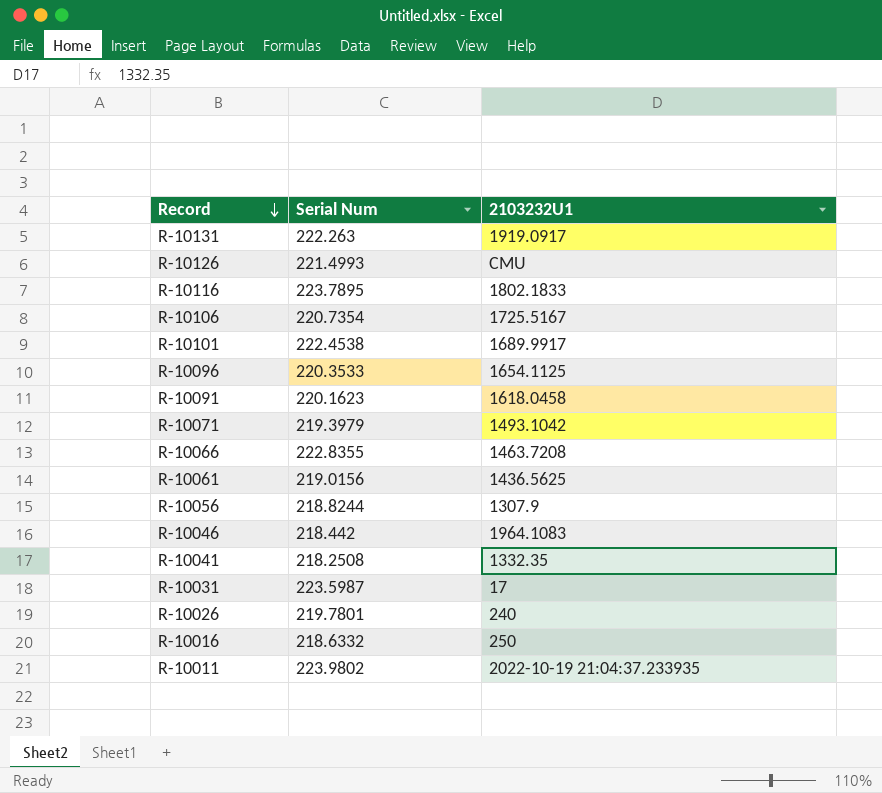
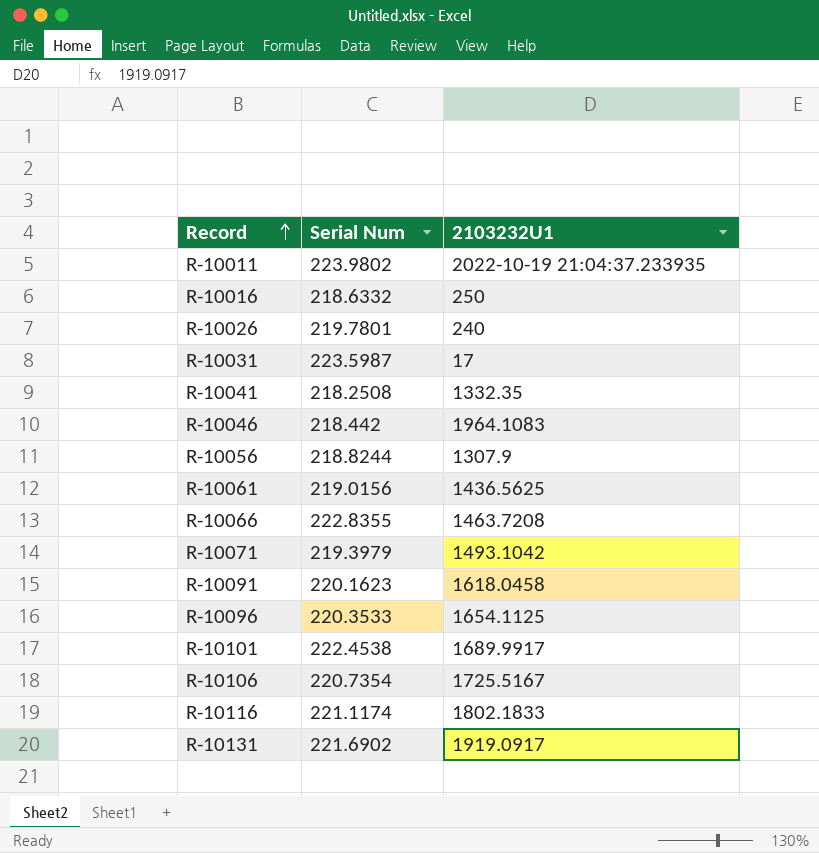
row order: Record descending -> Record ascending
row R-10126: 221.4993 | CMU -> none
R-10116 | Serial Num: 223.7895 -> 221.1174
R-10131 | Serial Num: 222.263 -> 221.6902

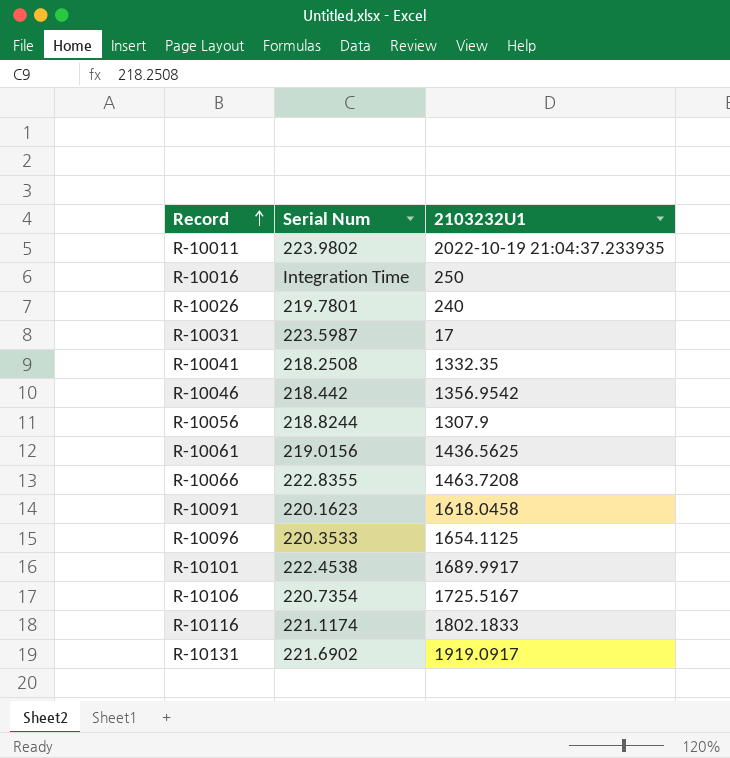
row R-10071: 219.3979 | 1493.1042 -> none
R-10016 | Serial Num: 218.6332 -> Integration Time
R-10046 | 2103232U1: 1964.1083 -> 1356.9542

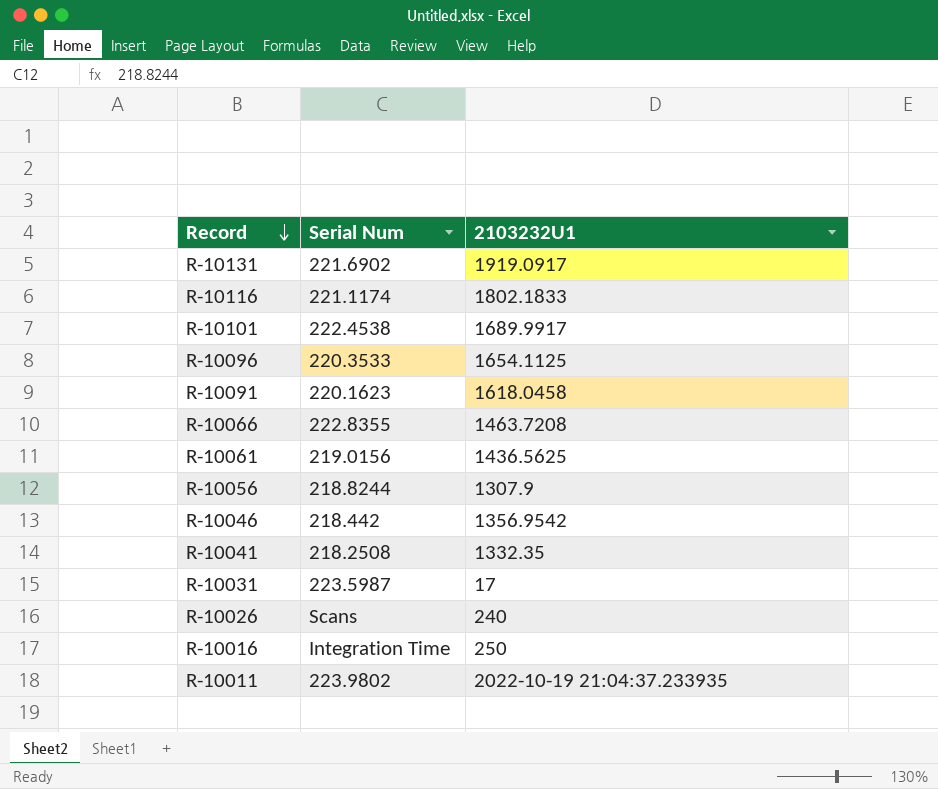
row order: Record ascending -> Record descending
row R-10106: 220.7354 | 1725.5167 -> none
R-10026 | Serial Num: 219.7801 -> Scans

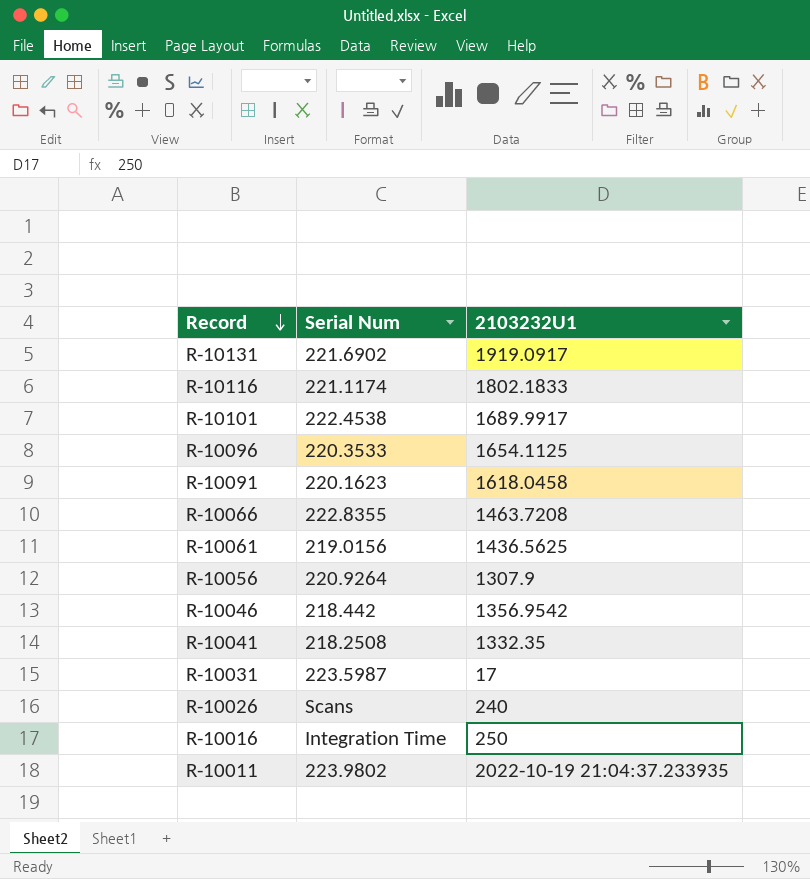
R-10056 | Serial Num: 218.8244 -> 220.9264

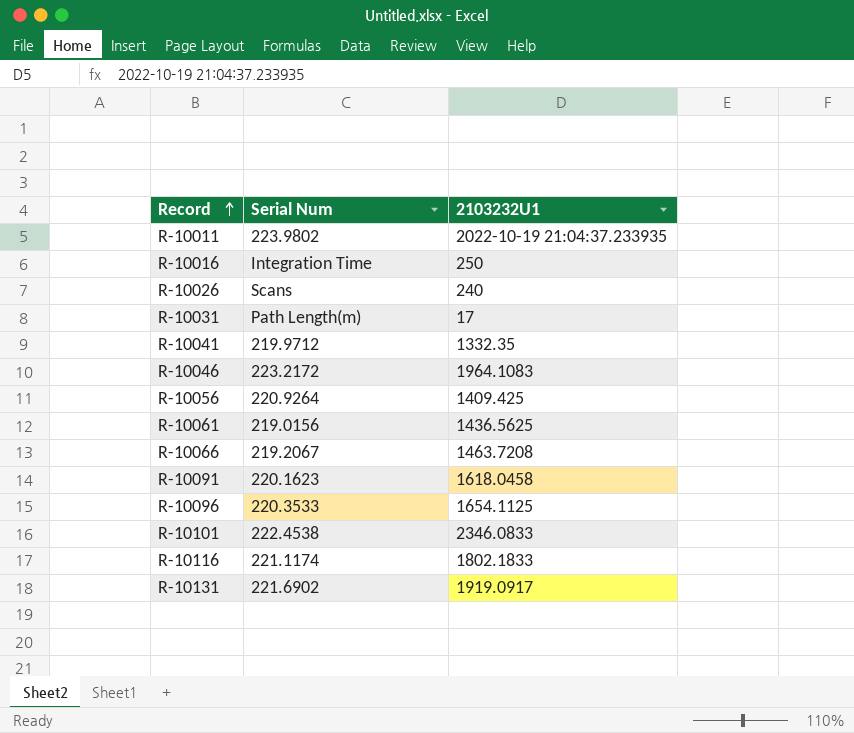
row order: Record descending -> Record ascending
R-10031 | Serial Num: 223.5987 -> Path Length(m)
R-10041 | Serial Num: 218.2508 -> 219.9712
R-10046 | Serial Num: 218.442 -> 223.2172
R-10046 | 2103232U1: 1356.9542 -> 1964.1083
R-10056 | 2103232U1: 1307.9 -> 1409.425
R-10066 | Serial Num: 222.8355 -> 219.2067
R-10101 | 2103232U1: 1689.9917 -> 2346.0833

